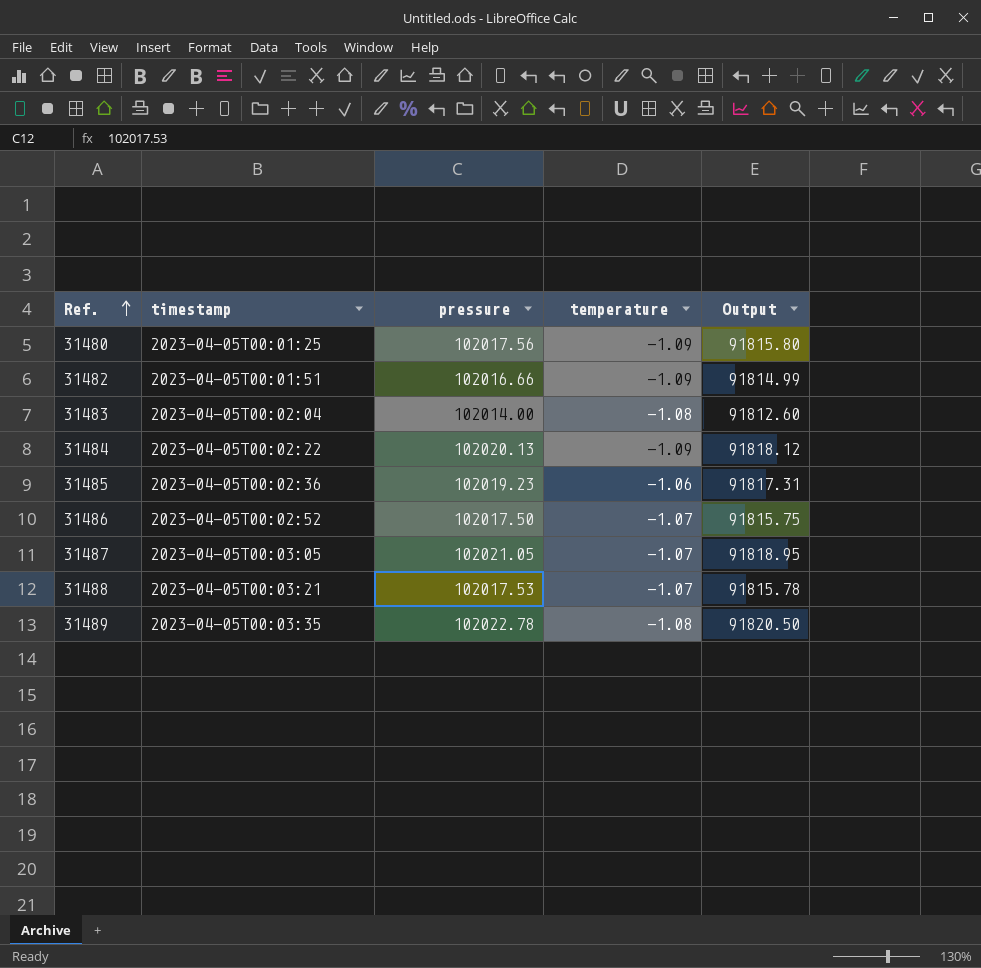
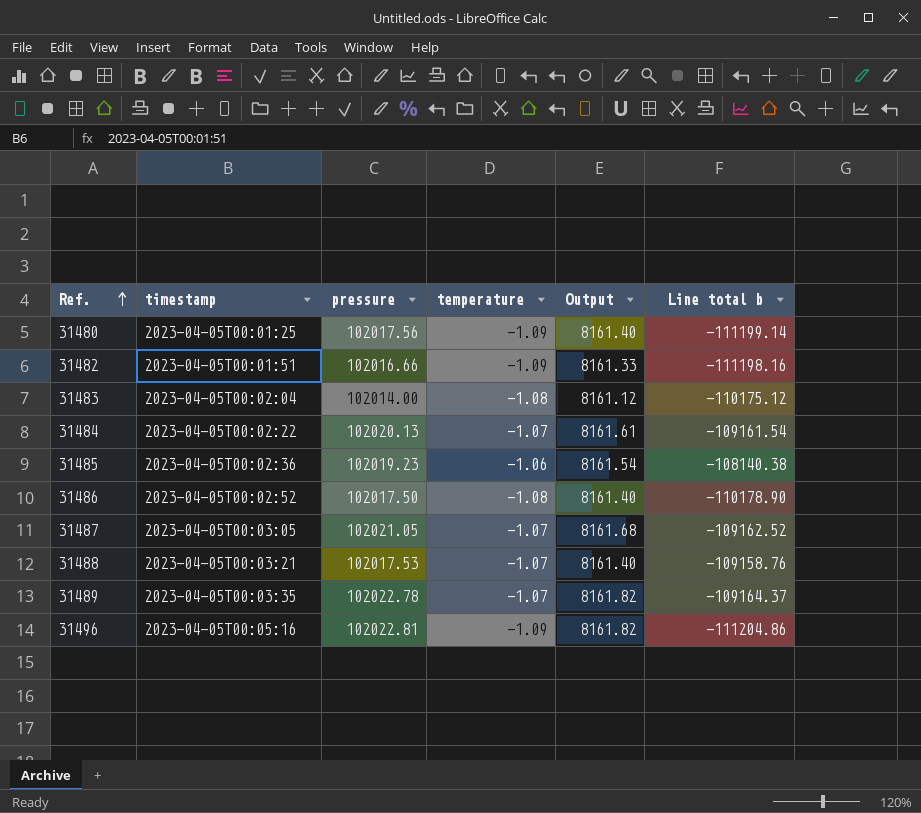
column Output | formula: [pressure] * 0.9 -> [pressure] * 0.08
column Line total b | formula: none -> [pressure] * [temperature]
31484 | temperature: -1.09 -> -1.07
31486 | temperature: -1.07 -> -1.08
31489 | temperature: -1.08 -> -1.07
row 31496: none -> 2023-04-05T00:05:16 | 102022.81 | -1.09 | 8161.82 | -111204.86

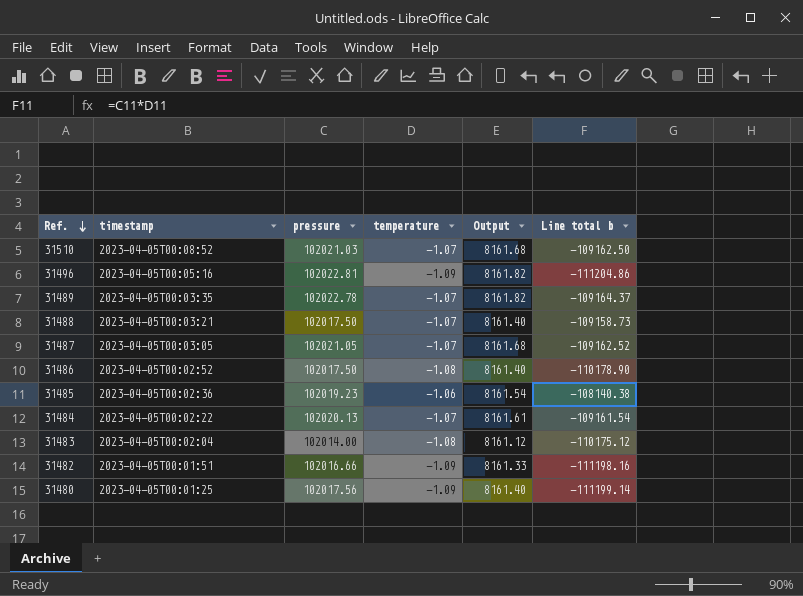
row order: Ref. ascending -> Ref. descending
row 31510: none -> 2023-04-05T00:08:52 | 102021.03 | -1.07 | 8161.68 | -109162.50
31488 | pressure: 102017.53 -> 102017.50
31488 | Line total b: -109158.76 -> -109158.73

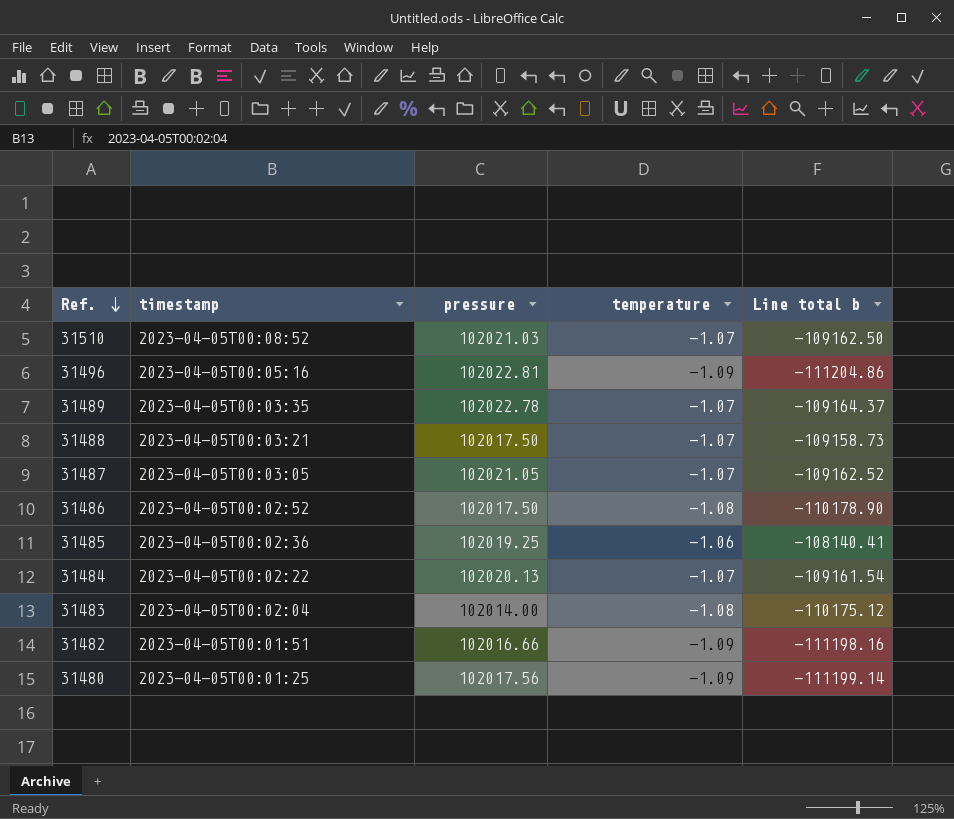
column Output | formula: [pressure] * 0.08 -> none
31485 | pressure: 102019.23 -> 102019.25
31485 | Line total b: -108140.38 -> -108140.41

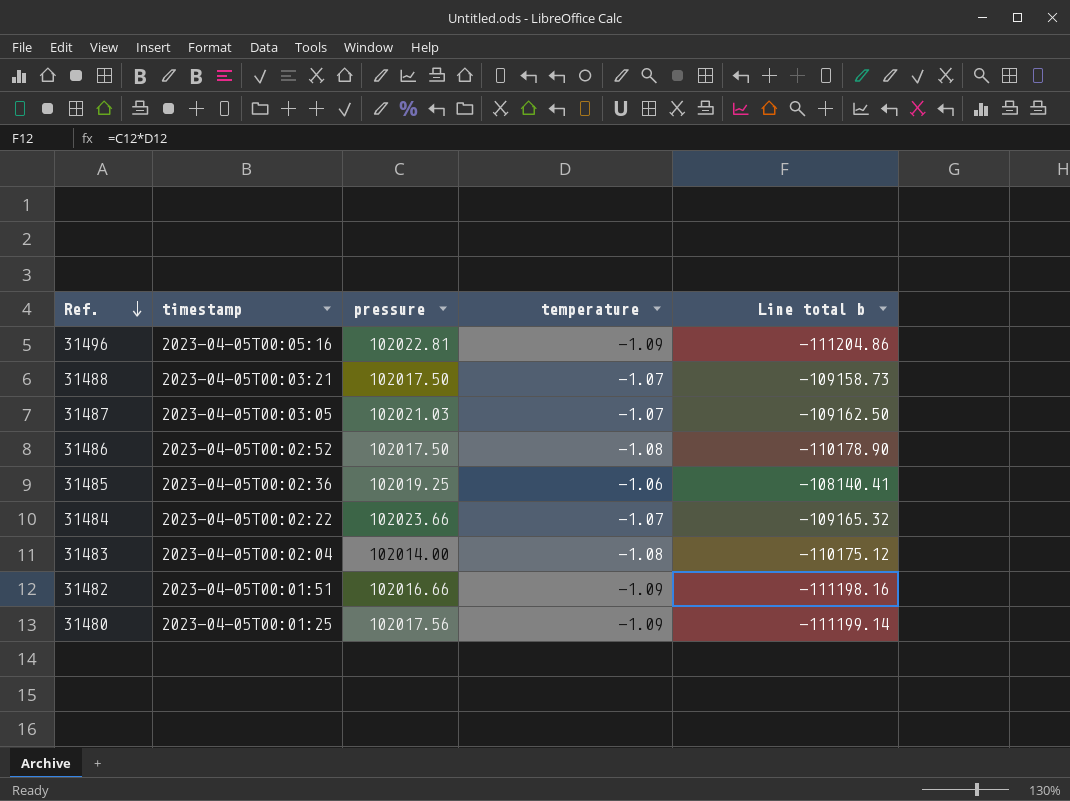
row 31510: 2023-04-05T00:08:52 | 102021.03 | -1.07 | -109162.50 -> none
row 31489: 2023-04-05T00:03:35 | 102022.78 | -1.07 | -109164.37 -> none
31487 | pressure: 102021.05 -> 102021.03
31487 | Line total b: -109162.52 -> -109162.50
31484 | pressure: 102020.13 -> 102023.66
31484 | Line total b: -109161.54 -> -109165.32

